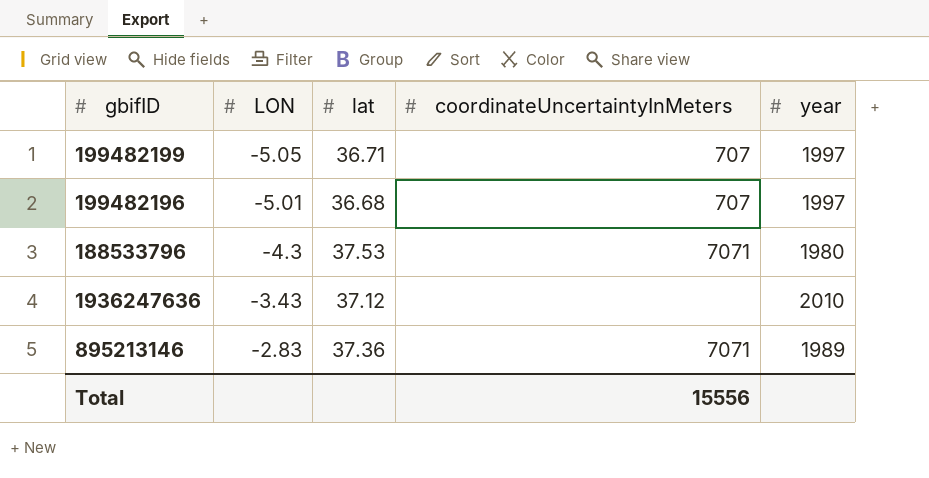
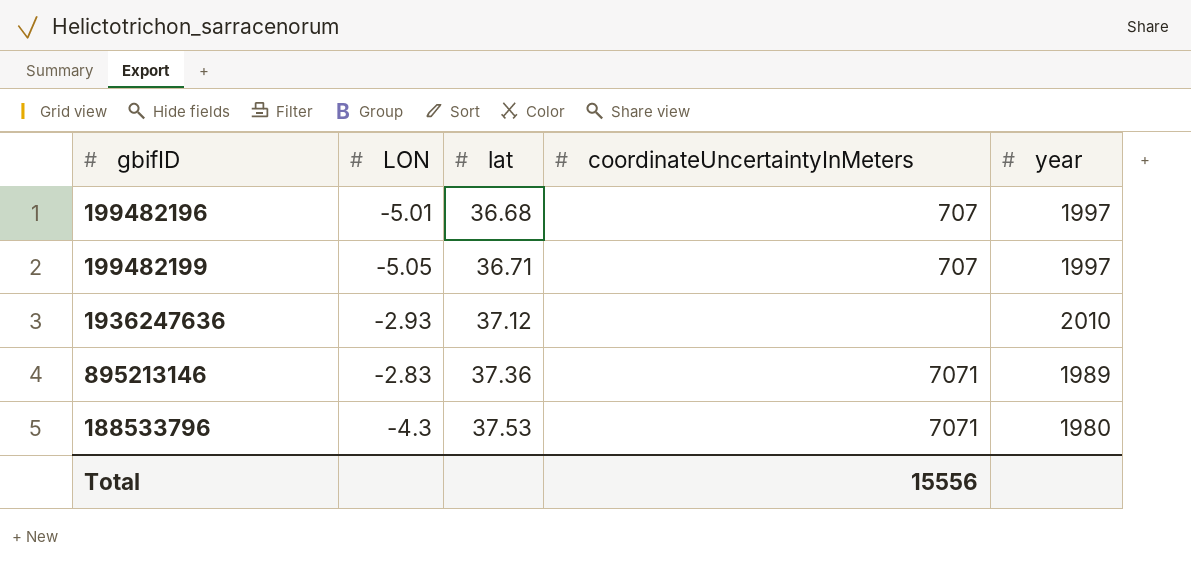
row order: LON ascending -> lat ascending
1936247636 | LON: -3.43 -> -2.93

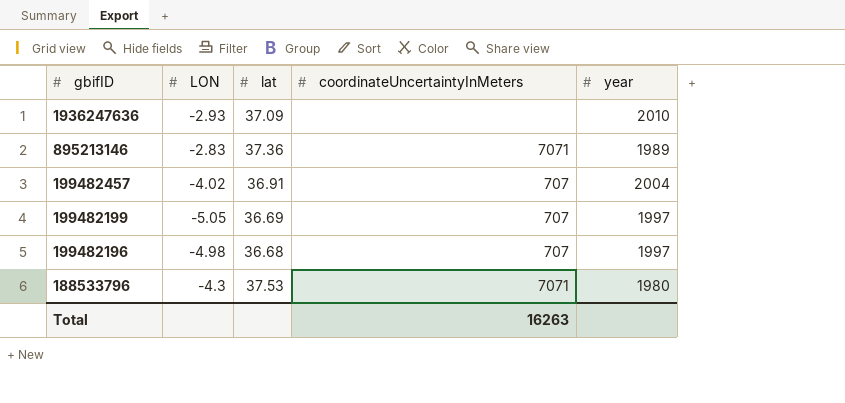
row order: lat ascending -> gbifID descending
1936247636 | lat: 37.12 -> 37.09
row 199482457: none -> -4.02 | 36.91 | 707 | 2004
199482199 | lat: 36.71 -> 36.69
199482196 | LON: -5.01 -> -4.98
Total | coordinateUncertaintyInMeters: 15556 -> 16263

